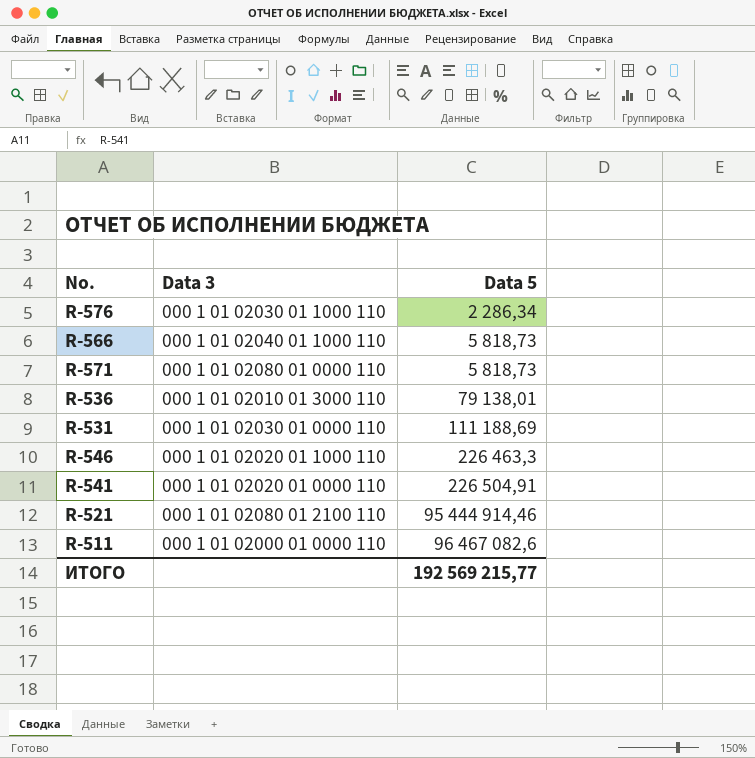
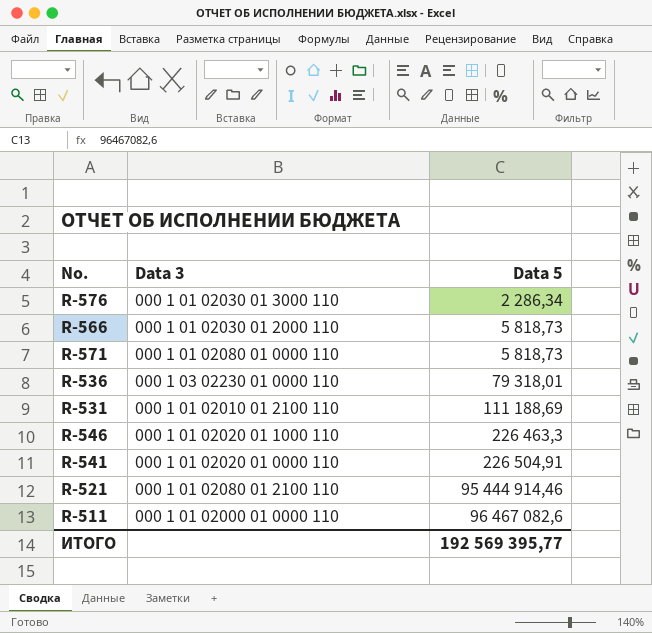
R-576 | Data 3: 000 1 01 02030 01 1000 110 -> 000 1 01 02030 01 3000 110
R-566 | Data 3: 000 1 01 02040 01 1000 110 -> 000 1 01 02030 01 2000 110
R-536 | Data 3: 000 1 01 02010 01 3000 110 -> 000 1 03 02230 01 0000 110
R-536 | Data 5: 79 138,01 -> 79 318,01
R-531 | Data 3: 000 1 01 02030 01 0000 110 -> 000 1 01 02010 01 2100 110
ИТОГО | Data 5: 192 569 215,77 -> 192 569 395,77

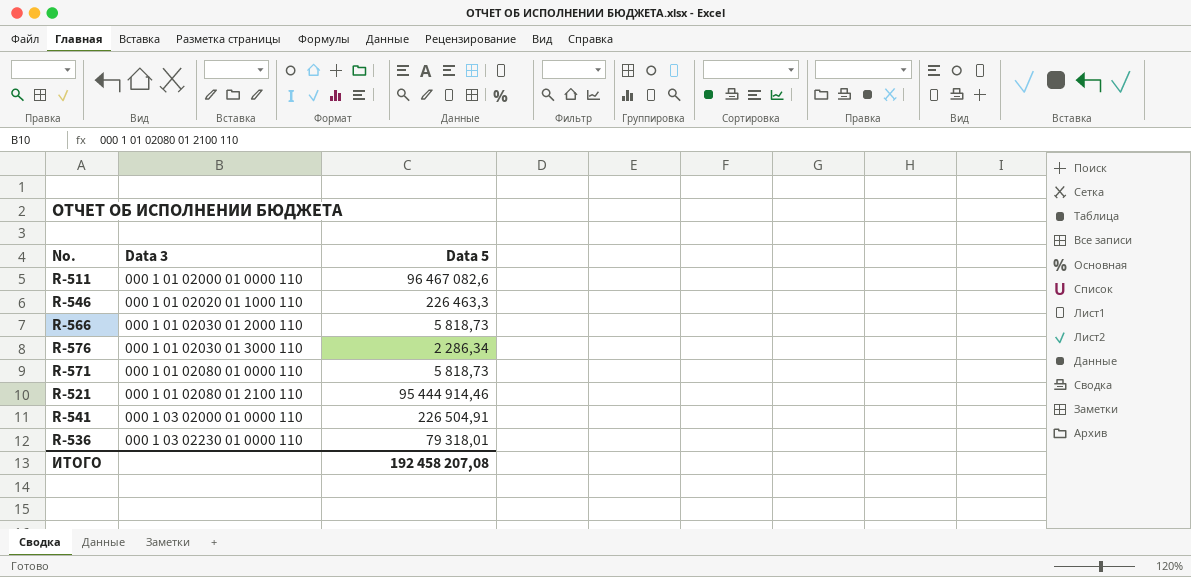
row order: Data 5 ascending -> Data 3 ascending
row R-531: 000 1 01 02010 01 2100 110 | 111 188,69 -> none
R-541 | Data 3: 000 1 01 02020 01 0000 110 -> 000 1 03 02000 01 0000 110
ИТОГО | Data 5: 192 569 395,77 -> 192 458 207,08

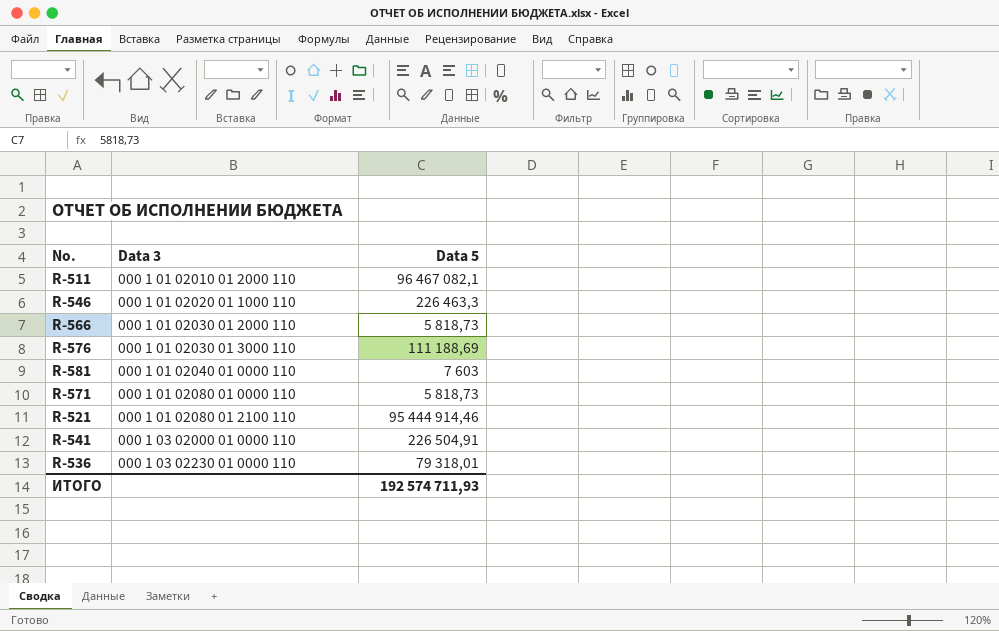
R-511 | Data 3: 000 1 01 02000 01 0000 110 -> 000 1 01 02010 01 2000 110
R-511 | Data 5: 96 467 082,6 -> 96 467 082,1
R-576 | Data 5: 2 286,34 -> 111 188,69
row R-581: none -> 000 1 01 02040 01 0000 110 | 7 603
ИТОГО | Data 5: 192 458 207,08 -> 192 574 711,93

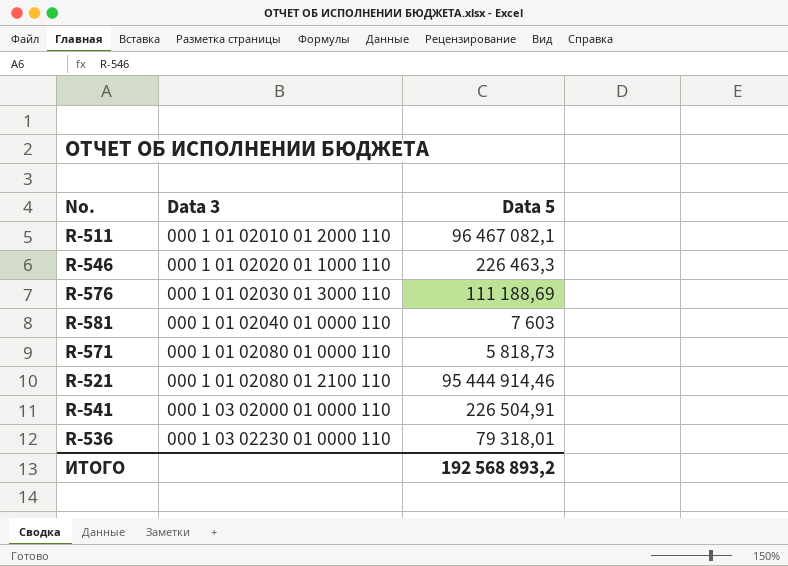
row R-566: 000 1 01 02030 01 2000 110 | 5 818,73 -> none
ИТОГО | Data 5: 192 574 711,93 -> 192 568 893,2

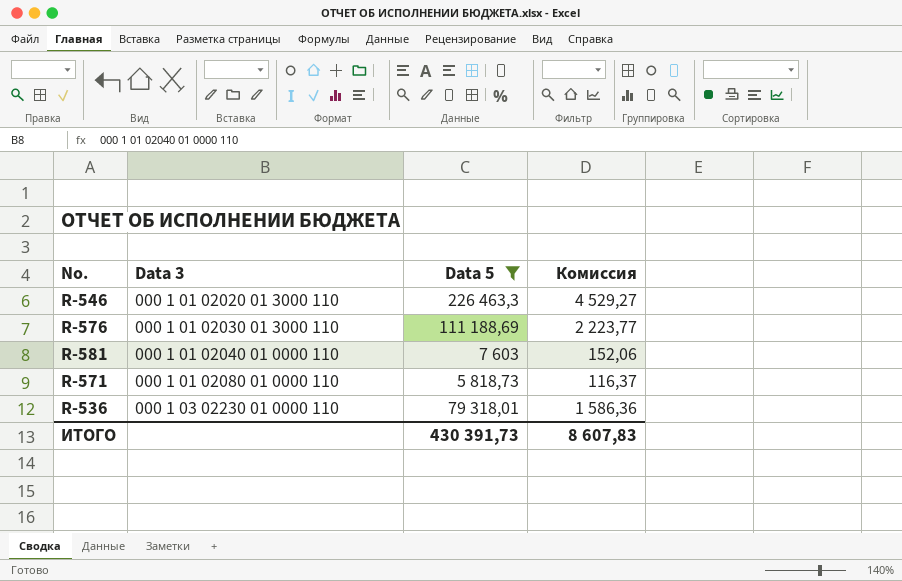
filter: none -> Data 5 <= 226 463,3
column Комиссия | formula: none -> [Data 5] * 0,02
R-546 | Data 3: 000 1 01 02020 01 1000 110 -> 000 1 01 02020 01 3000 110
ИТОГО | Data 5: 192 568 893,2 -> 430 391,73

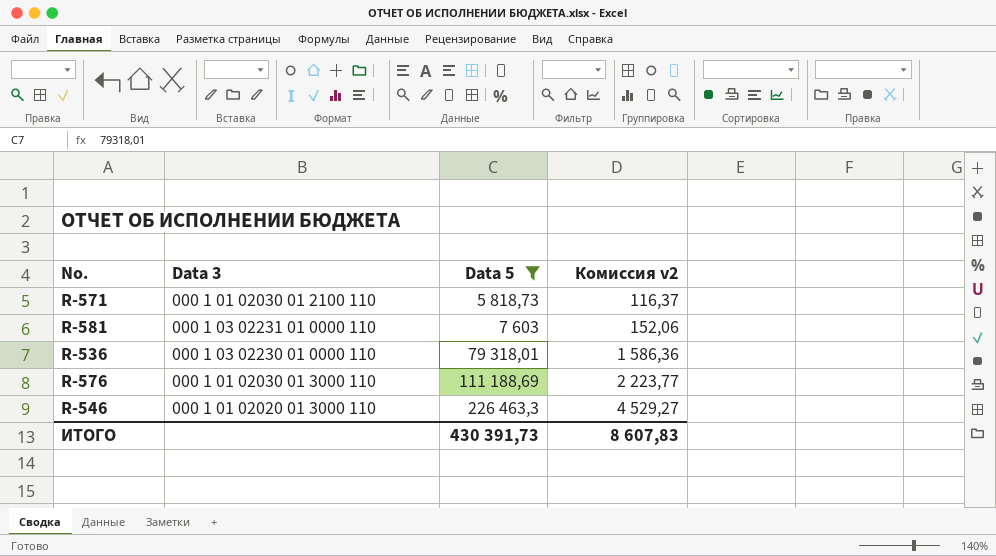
row order: Data 3 ascending -> Data 5 ascending
column name: Комиссия -> Комиссия v2
R-571 | Data 3: 000 1 01 02080 01 0000 110 -> 000 1 01 02030 01 2100 110
R-581 | Data 3: 000 1 01 02040 01 0000 110 -> 000 1 03 02231 01 0000 110

